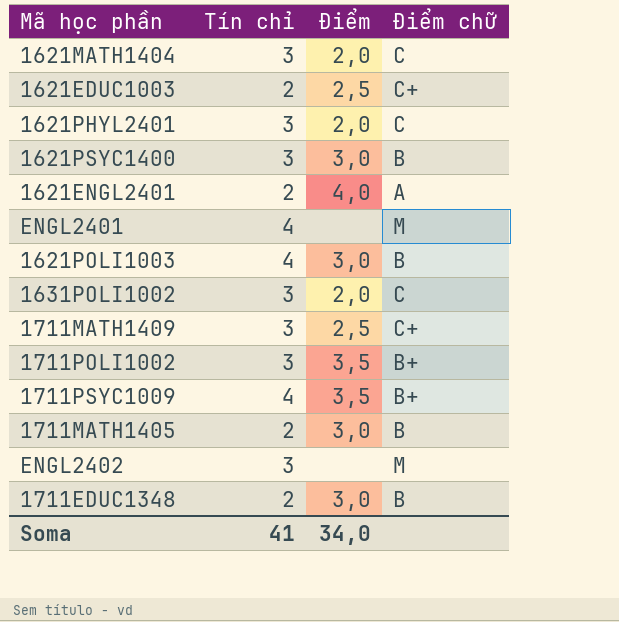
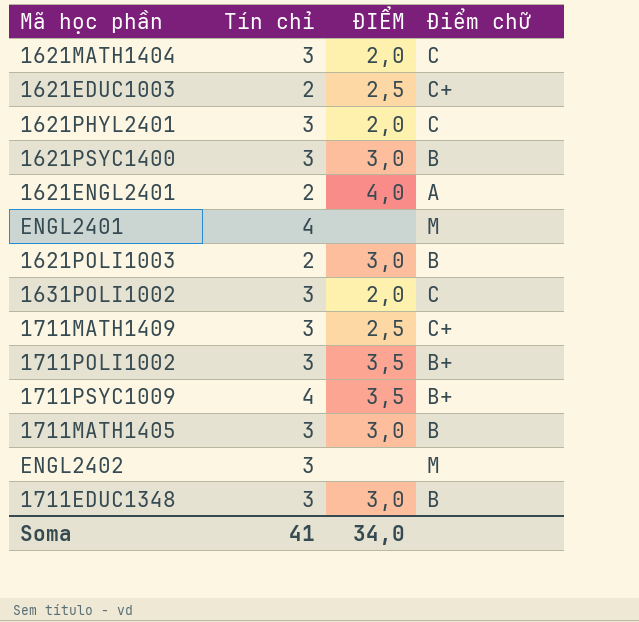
column name: Điểm -> ĐIỂM
1621POLI1003 | Tín chỉ: 4 -> 2
1711MATH1405 | Tín chỉ: 2 -> 3
1711EDUC1348 | Tín chỉ: 2 -> 3

